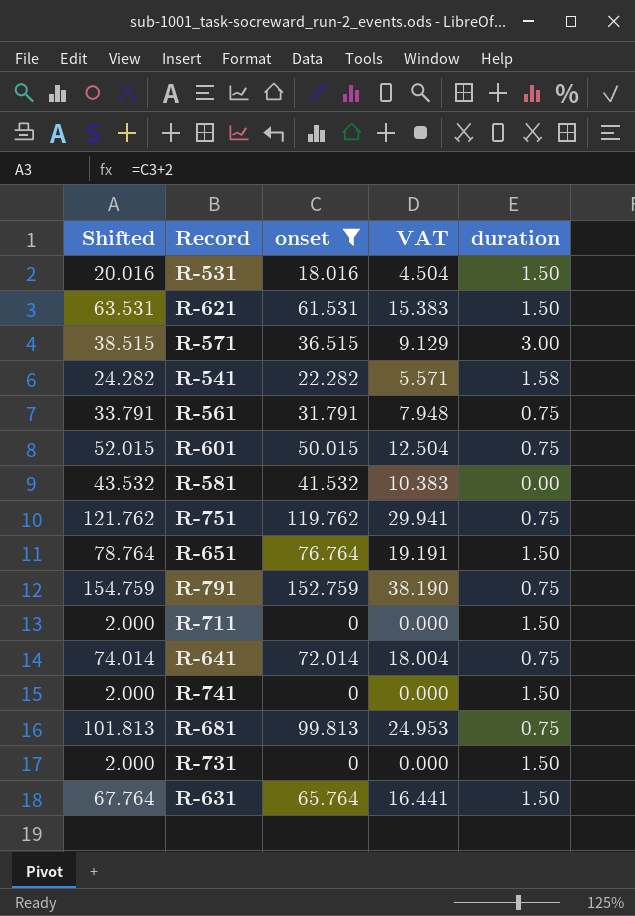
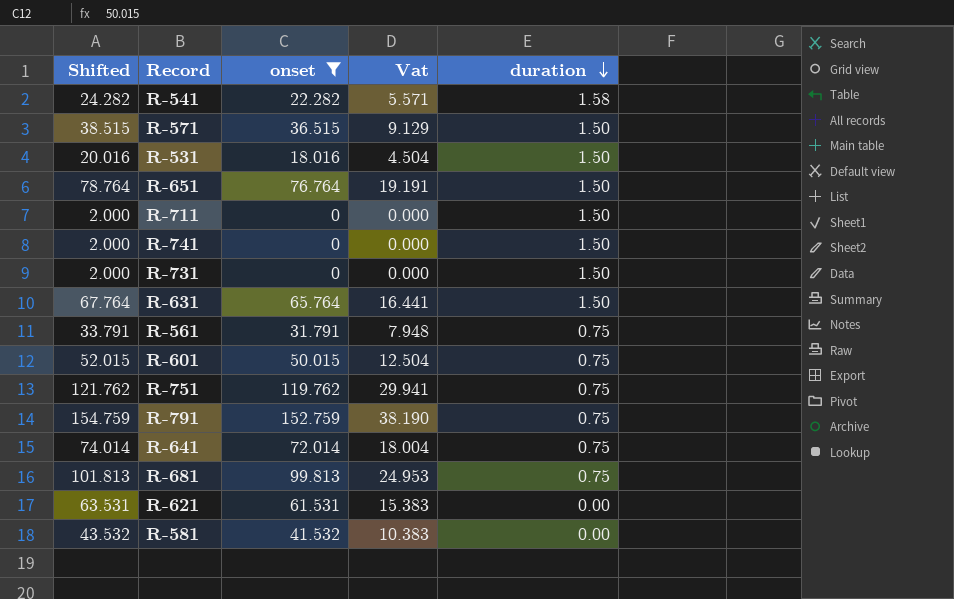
row order: none -> duration descending
column name: VAT -> Vat
R-571 | duration: 3.00 -> 1.50
R-621 | duration: 1.50 -> 0.00

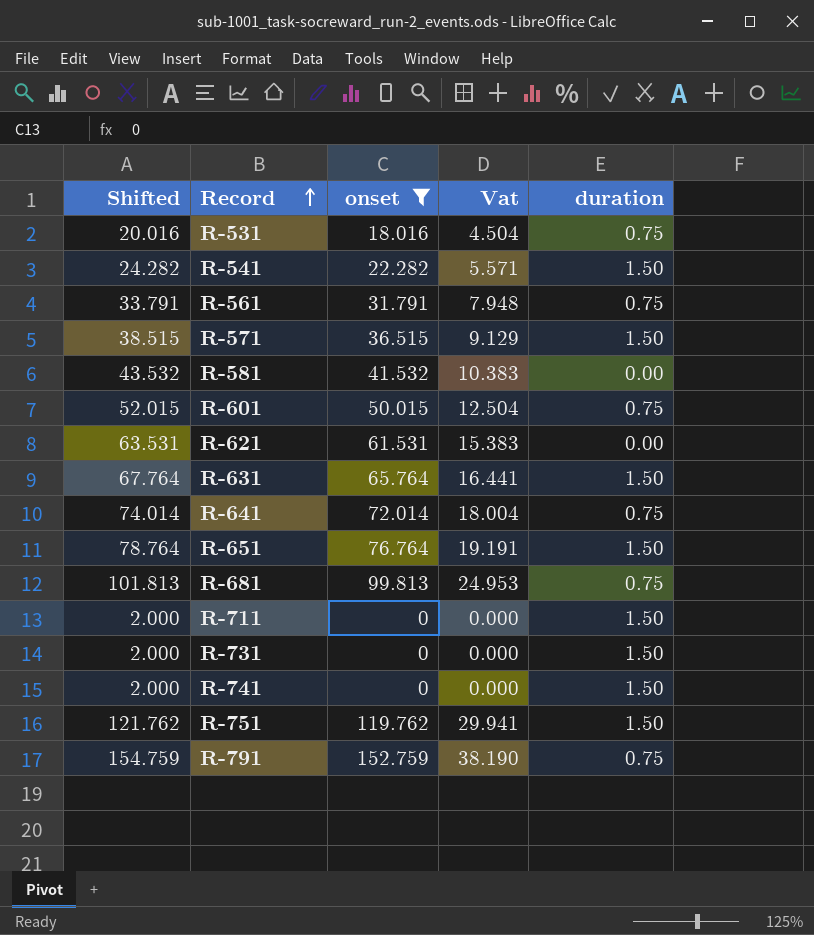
row order: duration descending -> Record ascending
R-531 | duration: 1.50 -> 0.75
R-541 | duration: 1.58 -> 1.50
R-751 | duration: 0.75 -> 1.50

